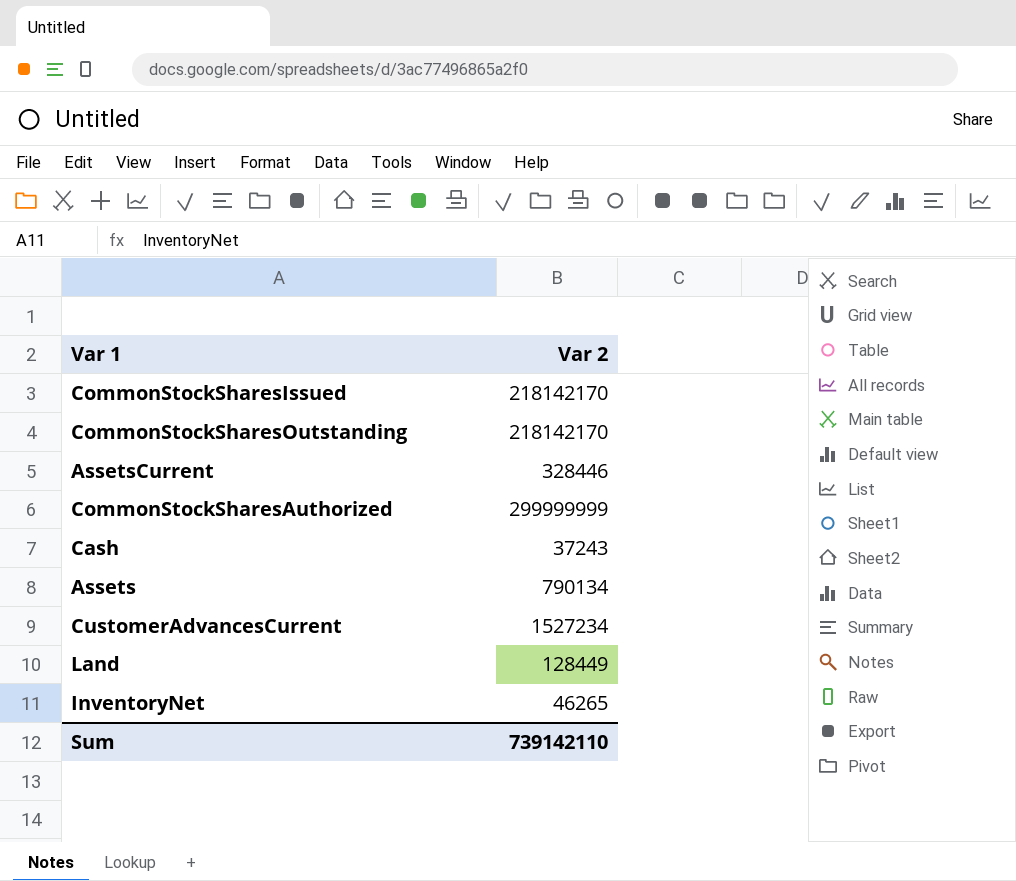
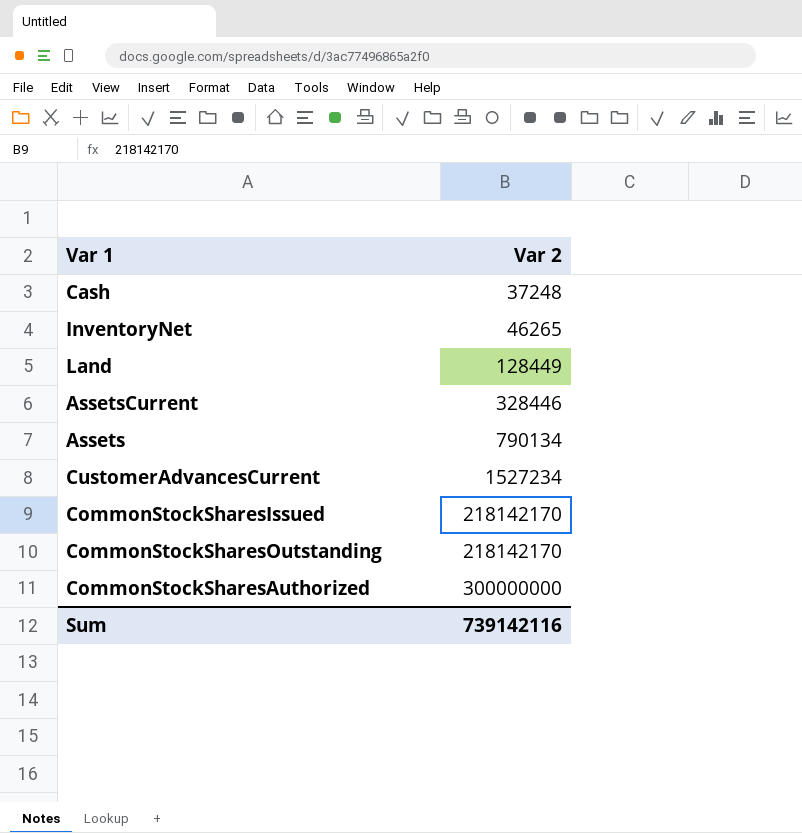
row order: none -> Var 2 ascending
Cash | Var 2: 37243 -> 37248
CommonStockSharesAuthorized | Var 2: 299999999 -> 300000000
Sum | Var 2: 739142110 -> 739142116

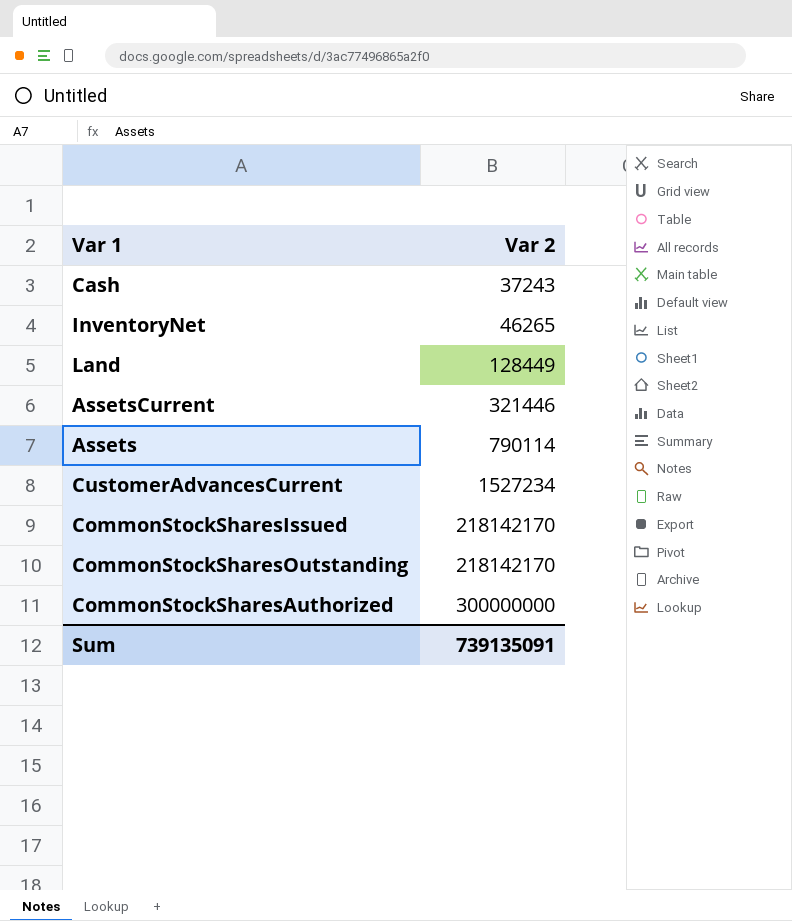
Cash | Var 2: 37248 -> 37243
AssetsCurrent | Var 2: 328446 -> 321446
Assets | Var 2: 790134 -> 790114
Sum | Var 2: 739142116 -> 739135091

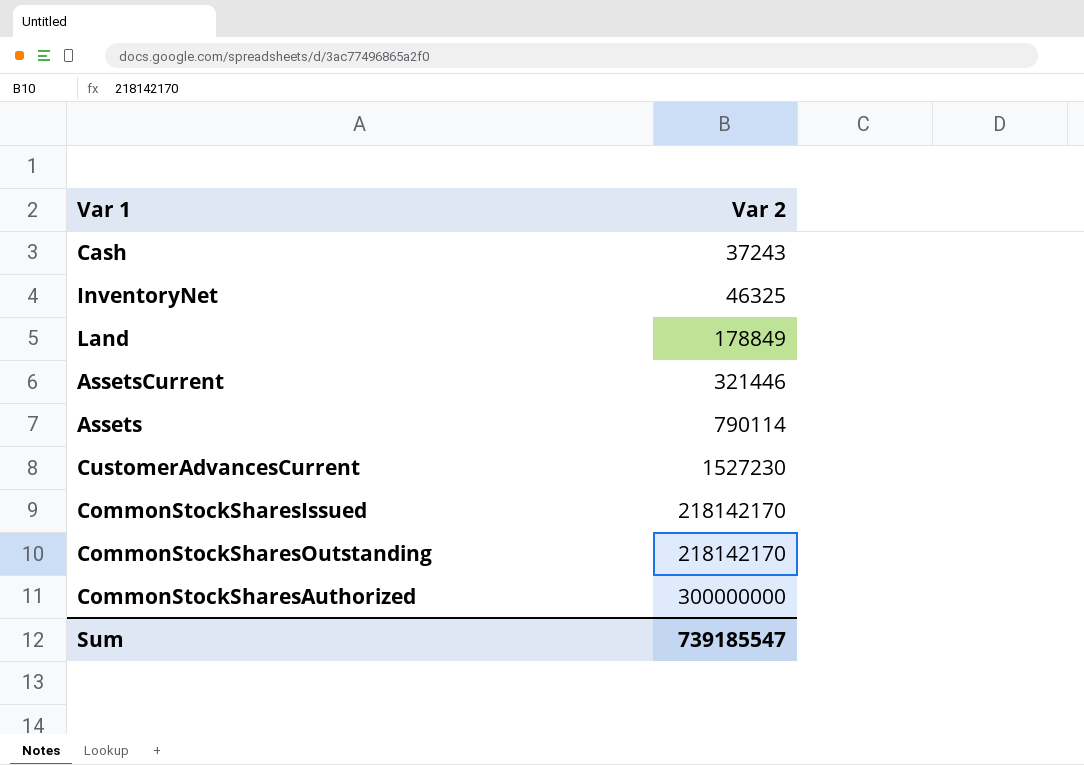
InventoryNet | Var 2: 46265 -> 46325
Land | Var 2: 128449 -> 178849
CustomerAdvancesCurrent | Var 2: 1527234 -> 1527230
Sum | Var 2: 739135091 -> 739185547

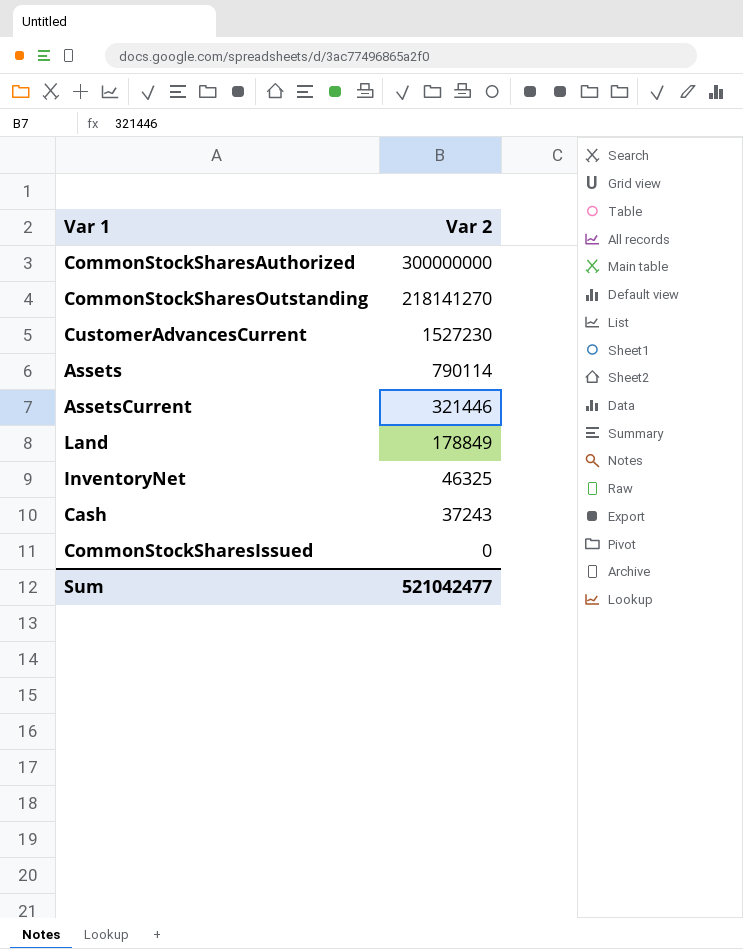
row order: Var 2 ascending -> Var 2 descending
CommonStockSharesOutstanding | Var 2: 218142170 -> 218141270
CommonStockSharesIssued | Var 2: 218142170 -> 0
Sum | Var 2: 739185547 -> 521042477

